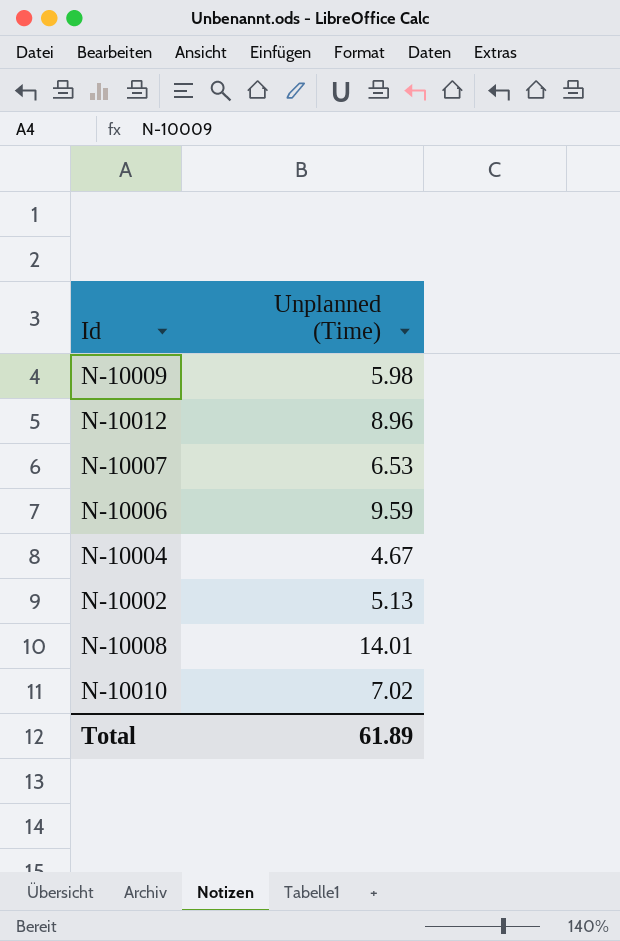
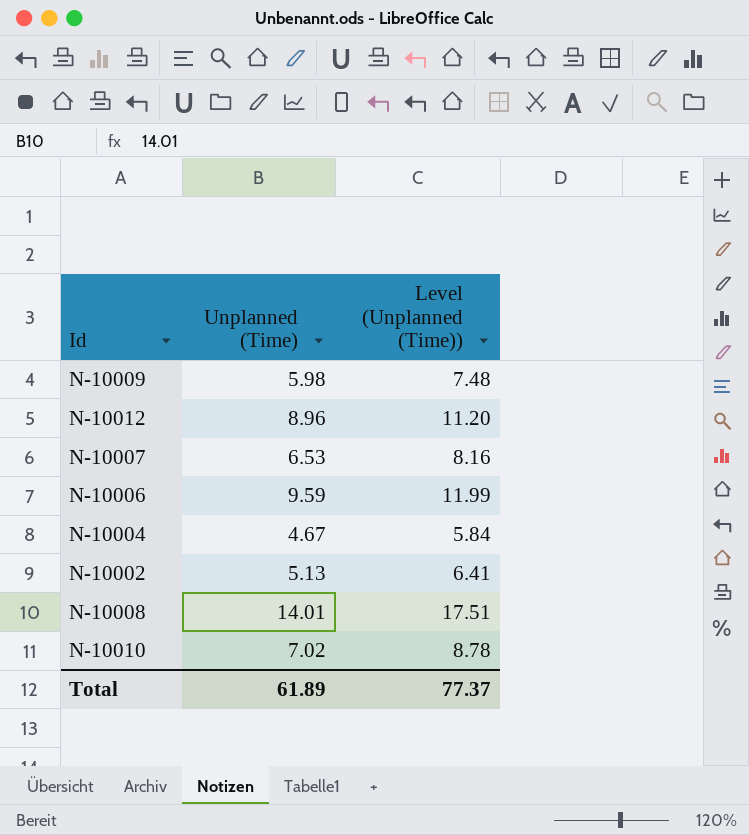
column Level (Unplanned (Time)) | formula: none -> [Unplanned (Time)] * 1.25

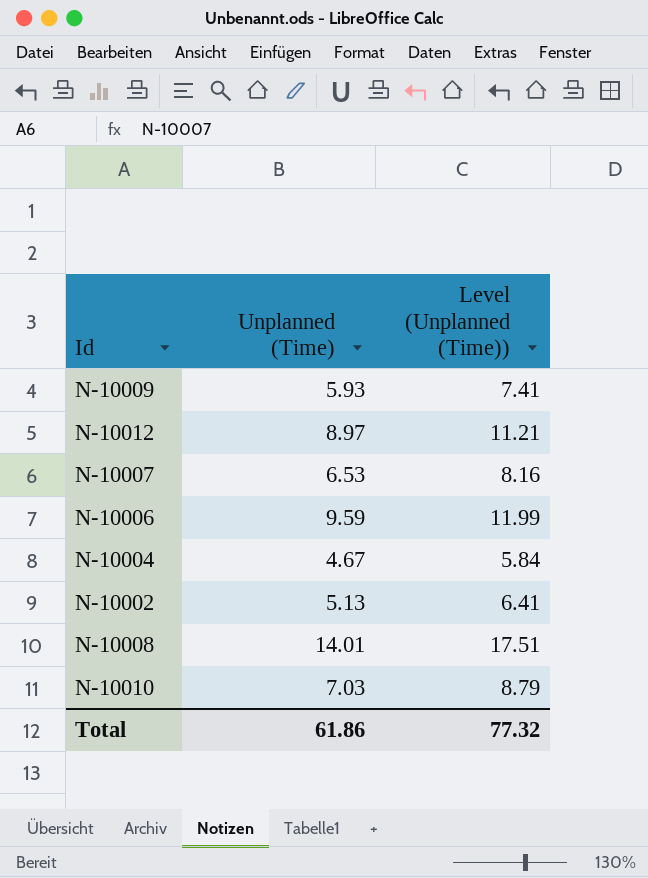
N-10009 | Unplanned (Time): 5.98 -> 5.93
N-10009 | Level (Unplanned (Time)): 7.48 -> 7.41
N-10012 | Unplanned (Time): 8.96 -> 8.97
N-10012 | Level (Unplanned (Time)): 11.20 -> 11.21
N-10010 | Unplanned (Time): 7.02 -> 7.03
N-10010 | Level (Unplanned (Time)): 8.78 -> 8.79
Total | Unplanned (Time): 61.89 -> 61.86
Total | Level (Unplanned (Time)): 77.37 -> 77.32

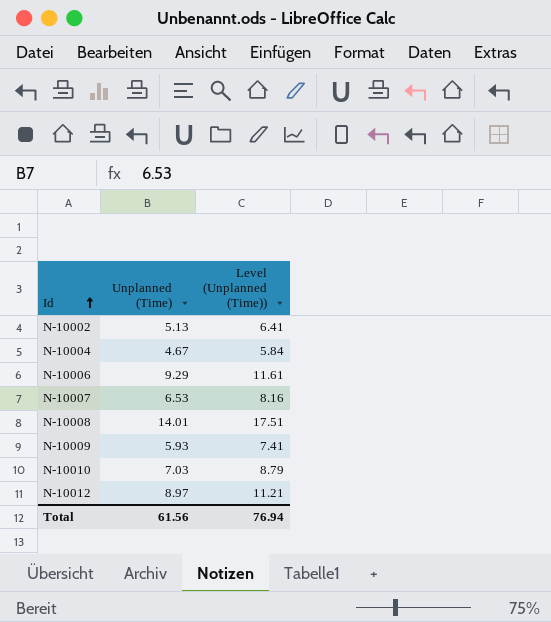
row order: none -> Id ascending
N-10006 | Unplanned (Time): 9.59 -> 9.29
N-10006 | Level (Unplanned (Time)): 11.99 -> 11.61
Total | Unplanned (Time): 61.86 -> 61.56
Total | Level (Unplanned (Time)): 77.32 -> 76.94

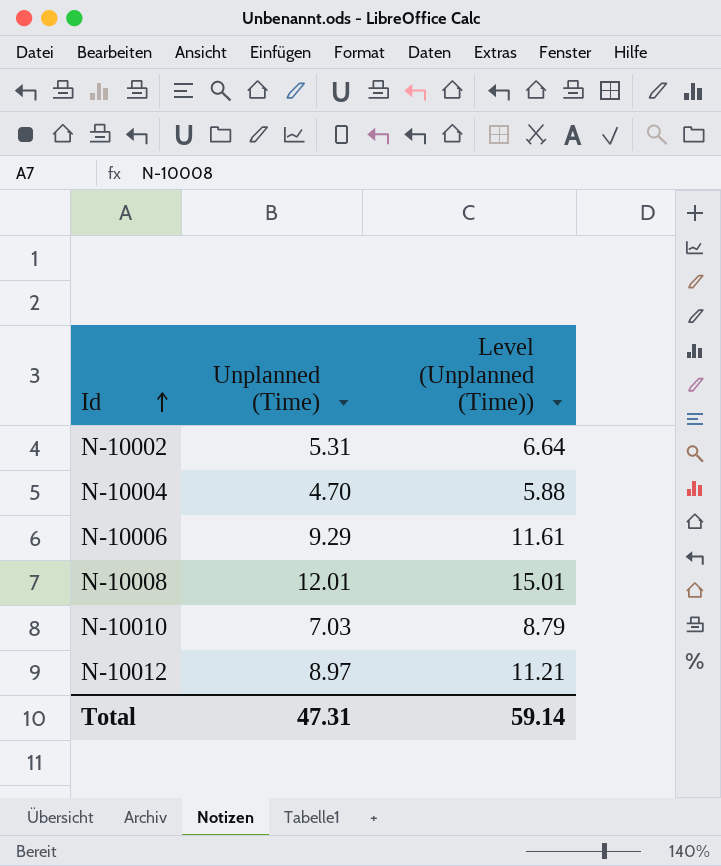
row N-10007: 6.53 | 8.16 -> none
row N-10009: 5.93 | 7.41 -> none
N-10002 | Unplanned (Time): 5.13 -> 5.31
N-10002 | Level (Unplanned (Time)): 6.41 -> 6.64
N-10004 | Unplanned (Time): 4.67 -> 4.70
N-10004 | Level (Unplanned (Time)): 5.84 -> 5.88
N-10008 | Unplanned (Time): 14.01 -> 12.01
N-10008 | Level (Unplanned (Time)): 17.51 -> 15.01
Total | Unplanned (Time): 61.56 -> 47.31
Total | Level (Unplanned (Time)): 76.94 -> 59.14

